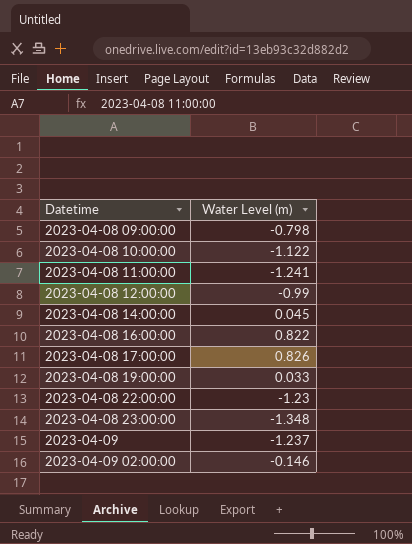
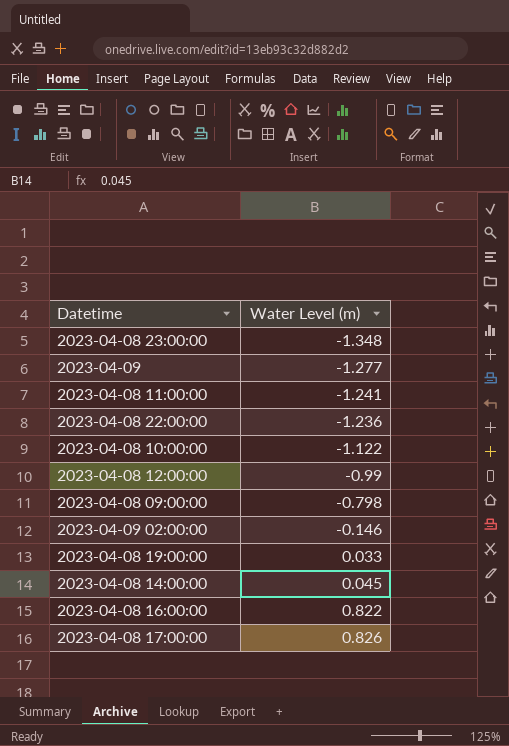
row order: Datetime ascending -> Water Level (m) ascending
2023-04-09 | Water Level (m): -1.237 -> -1.277
2023-04-08 22:00:00 | Water Level (m): -1.23 -> -1.236

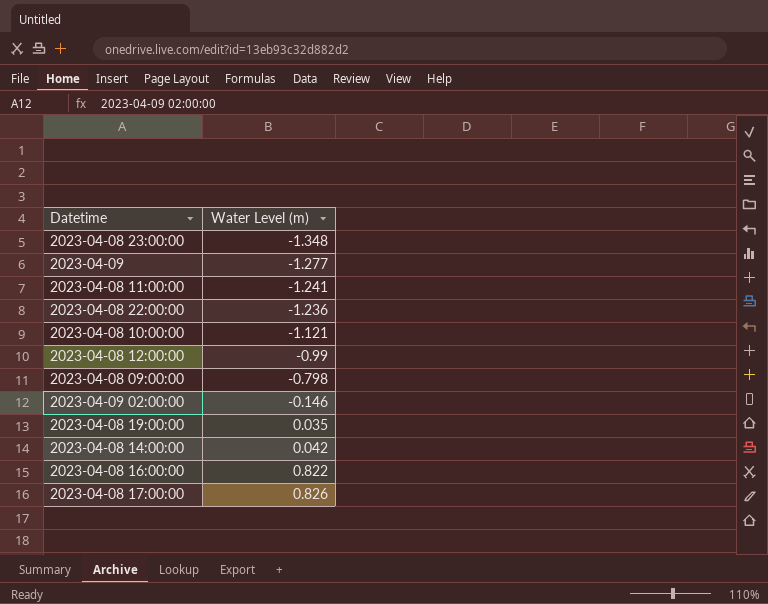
2023-04-08 10:00:00 | Water Level (m): -1.122 -> -1.121
2023-04-08 19:00:00 | Water Level (m): 0.033 -> 0.035
2023-04-08 14:00:00 | Water Level (m): 0.045 -> 0.042

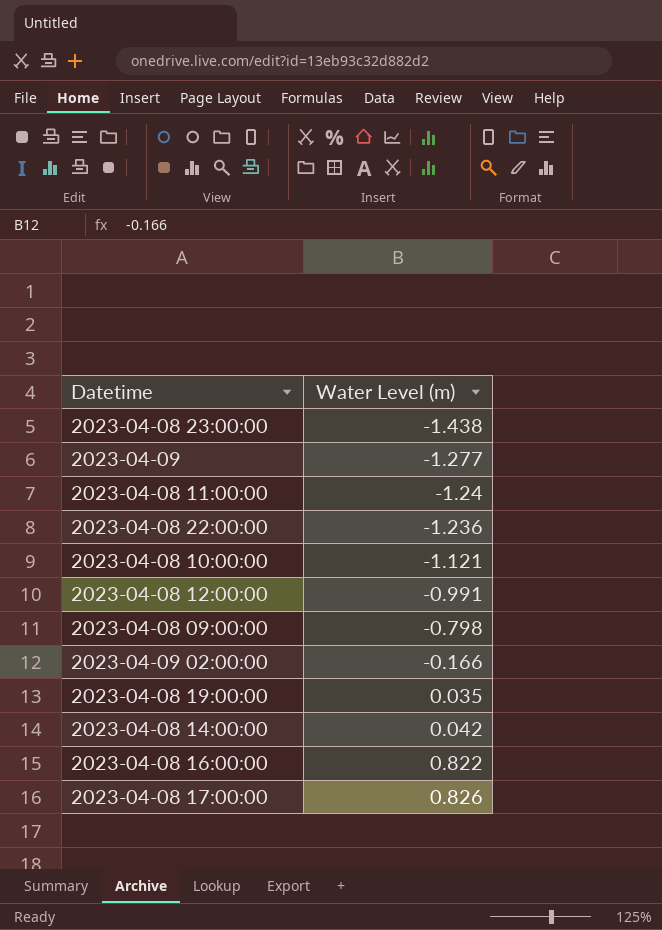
2023-04-08 23:00:00 | Water Level (m): -1.348 -> -1.438
2023-04-08 11:00:00 | Water Level (m): -1.241 -> -1.24
2023-04-08 12:00:00 | Water Level (m): -0.99 -> -0.991
2023-04-09 02:00:00 | Water Level (m): -0.146 -> -0.166

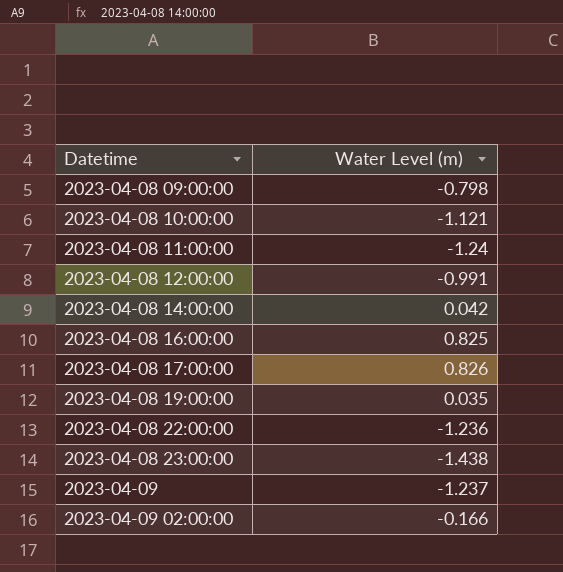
row order: Water Level (m) ascending -> Datetime ascending
2023-04-08 16:00:00 | Water Level (m): 0.822 -> 0.825
2023-04-09 | Water Level (m): -1.277 -> -1.237

